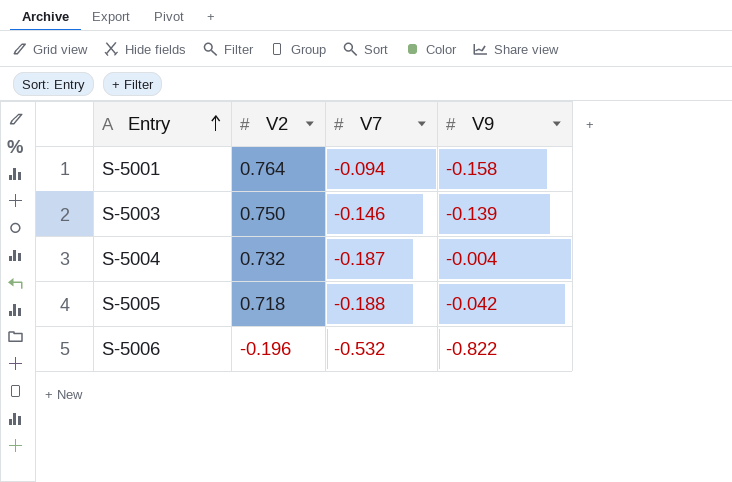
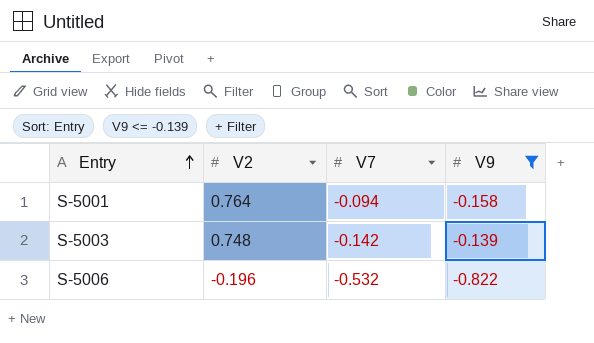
filter: none -> V9 <= -0.139
S-5003 | V2: 0.750 -> 0.748
S-5003 | V7: -0.146 -> -0.142

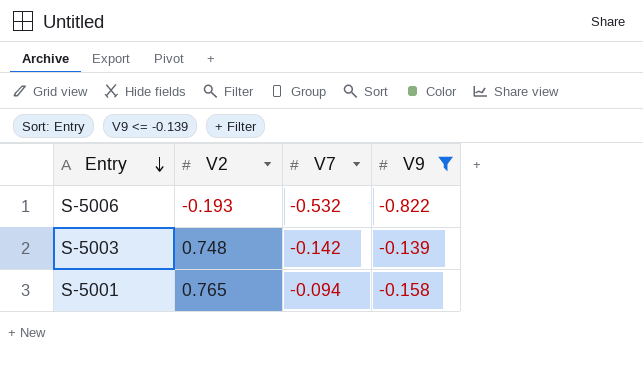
row order: Entry ascending -> Entry descending
S-5006 | V2: -0.196 -> -0.193
S-5001 | V2: 0.764 -> 0.765

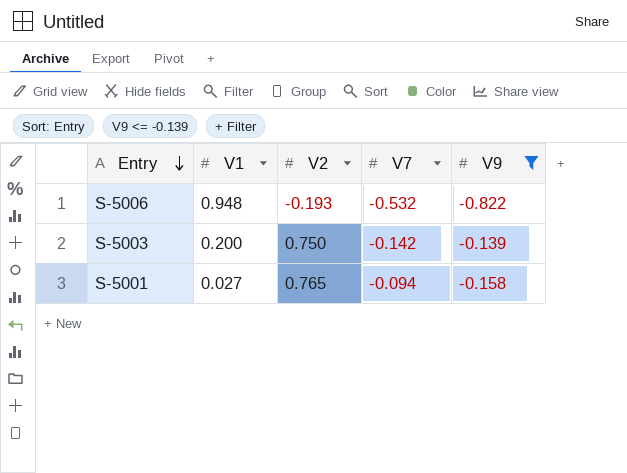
column V1 | position: none -> 2
S-5003 | V2: 0.748 -> 0.750

